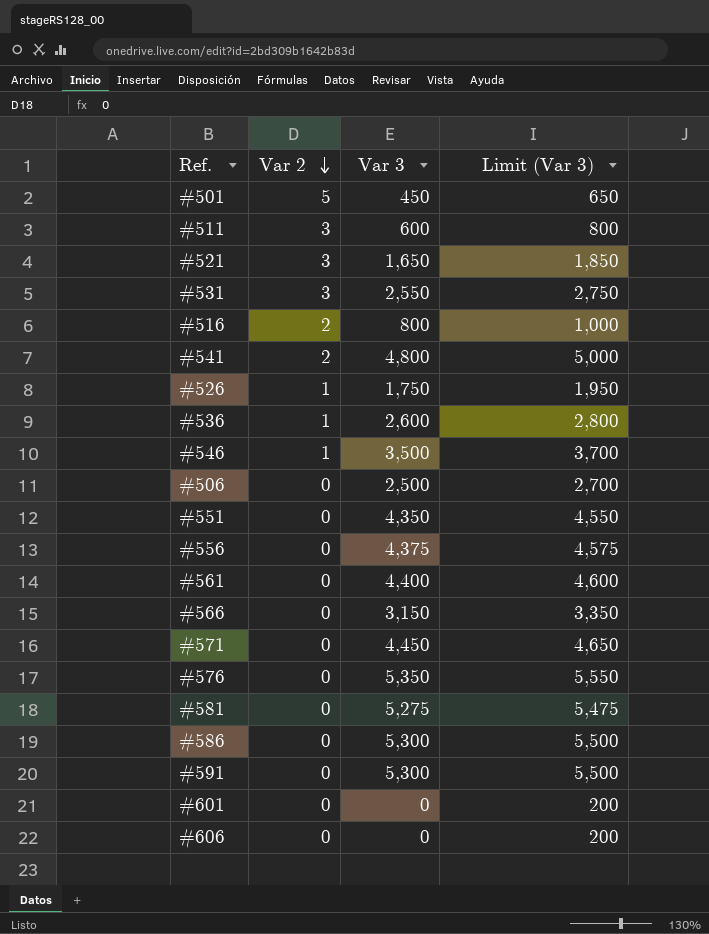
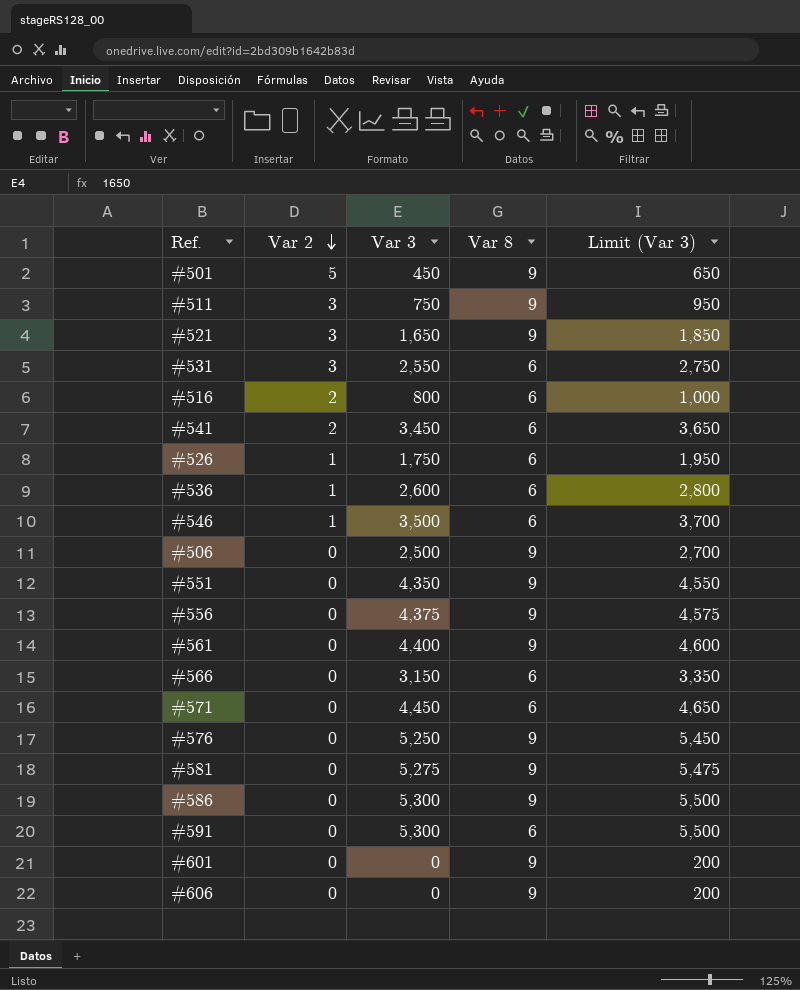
column Var 8 | position: none -> 4
#511 | Var 3: 600 -> 750
#511 | Limit (Var 3): 800 -> 950
#541 | Var 3: 4,800 -> 3,450
#541 | Limit (Var 3): 5,000 -> 3,650
#576 | Var 3: 5,350 -> 5,250
#576 | Limit (Var 3): 5,550 -> 5,450

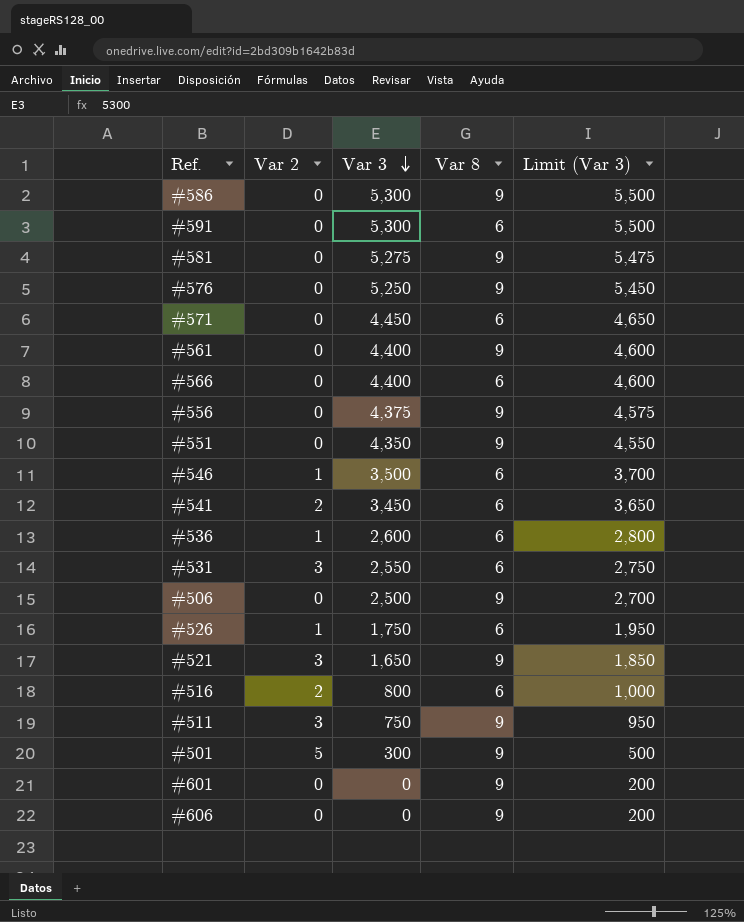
row order: Var 2 descending -> Var 3 descending
#566 | Var 3: 3,150 -> 4,400
#566 | Limit (Var 3): 3,350 -> 4,600
#501 | Var 3: 450 -> 300
#501 | Limit (Var 3): 650 -> 500

